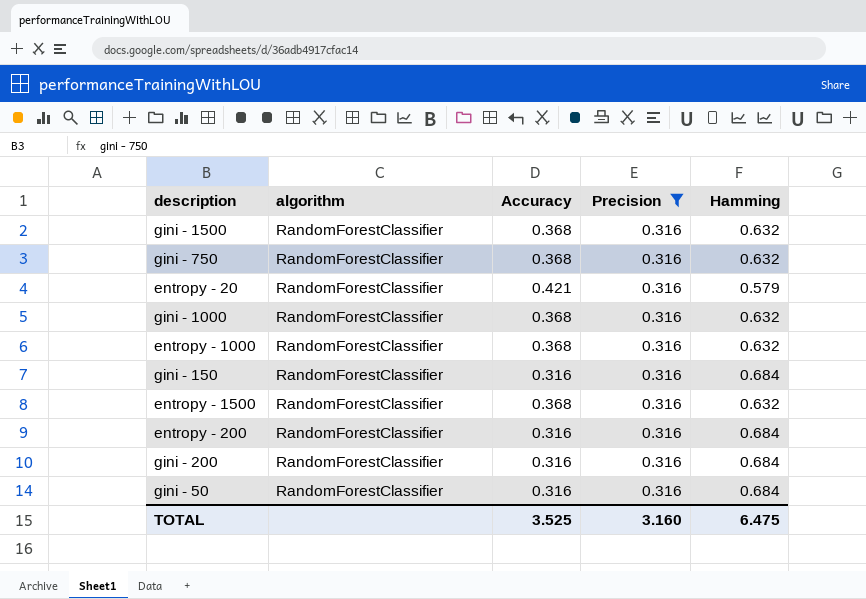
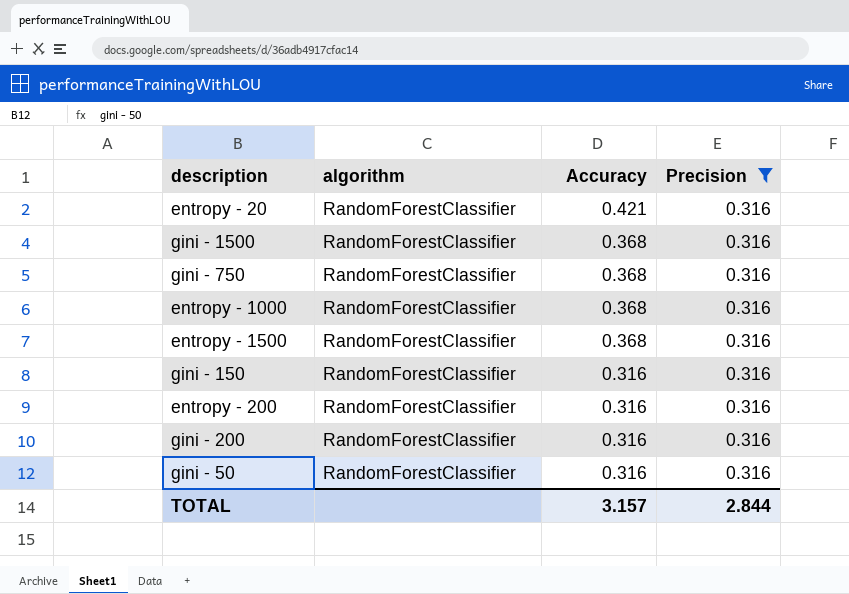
row order: none -> Accuracy descending
column Hamming | position: 5 -> none
row gini - 1000: RandomForestClassifier | 0.368 | 0.316 | 0.632 -> none
TOTAL | Accuracy: 3.525 -> 3.157
TOTAL | Precision: 3.160 -> 2.844

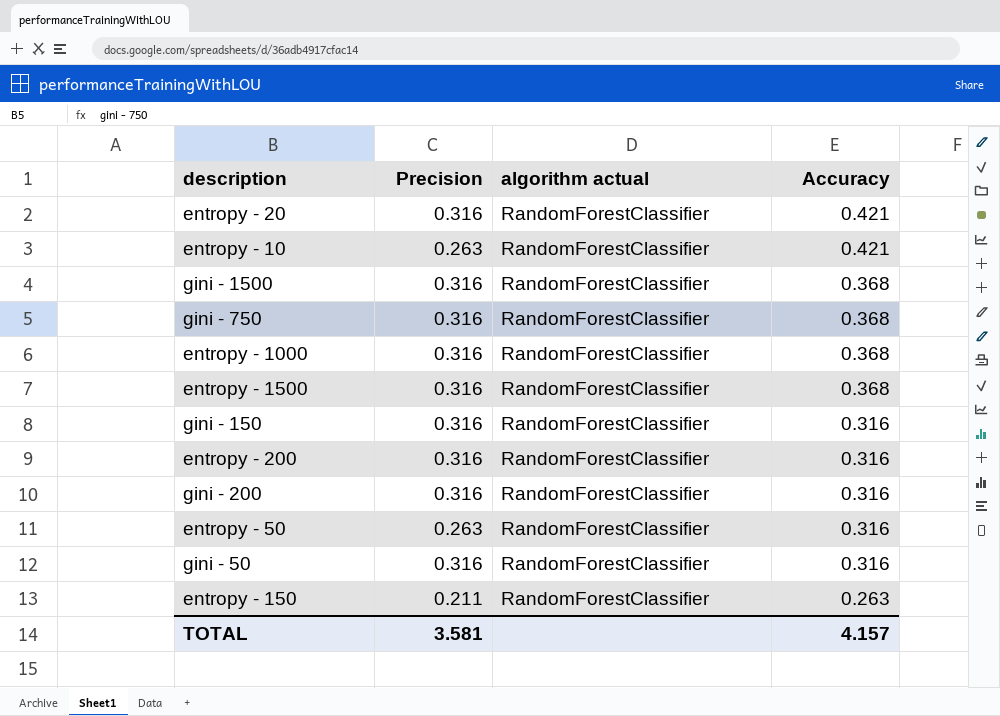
filter: Precision = 0.316 -> none
column Precision | position: 4 -> 2
column name: algorithm -> algorithm actual
TOTAL | Precision: 2.844 -> 3.581
TOTAL | Accuracy: 3.157 -> 4.157

